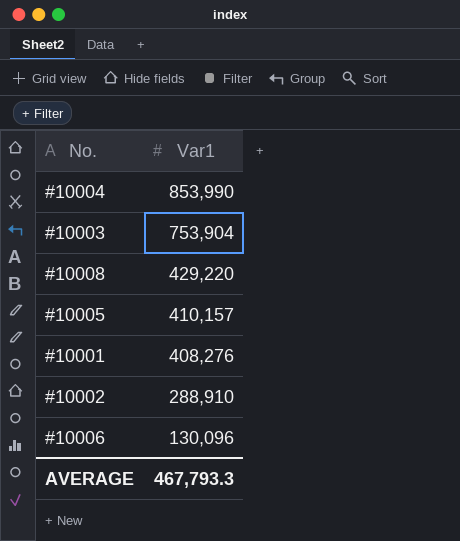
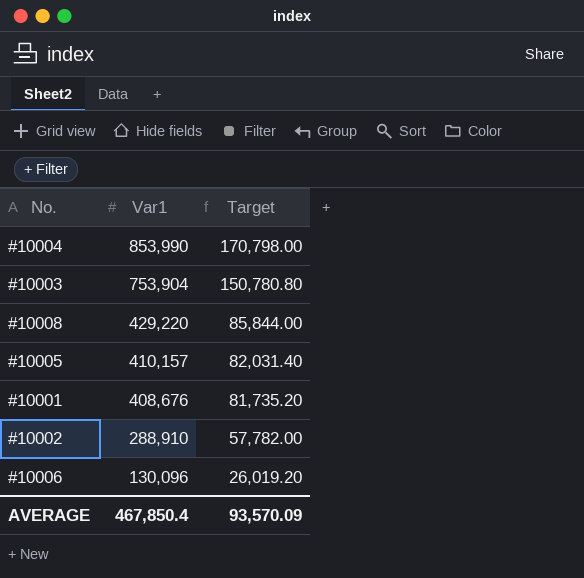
column Target | formula: none -> [Var1] * 0.2
#10001 | Var1: 408,276 -> 408,676
AVERAGE | Var1: 467,793.3 -> 467,850.4

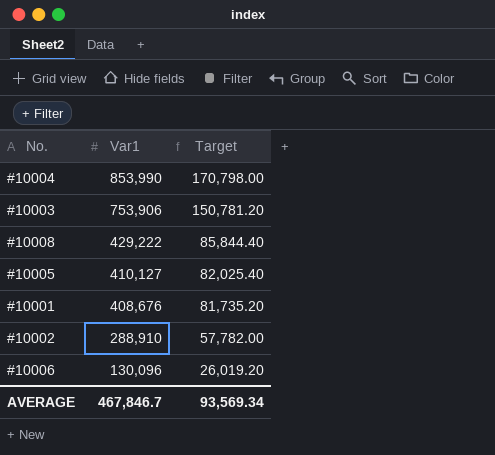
#10003 | Var1: 753,904 -> 753,906
#10003 | Target: 150,780.80 -> 150,781.20
#10008 | Var1: 429,220 -> 429,222
#10008 | Target: 85,844.00 -> 85,844.40
#10005 | Var1: 410,157 -> 410,127
#10005 | Target: 82,031.40 -> 82,025.40
AVERAGE | Var1: 467,850.4 -> 467,846.7
AVERAGE | Target: 93,570.09 -> 93,569.34

